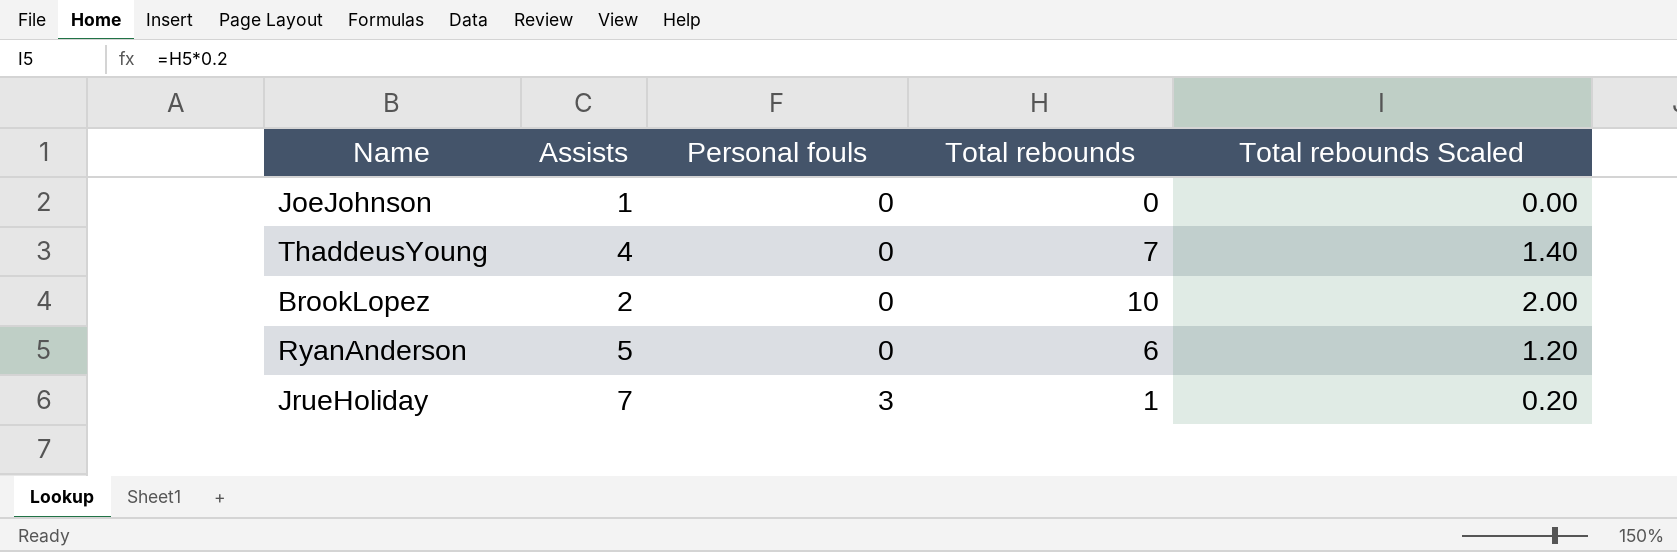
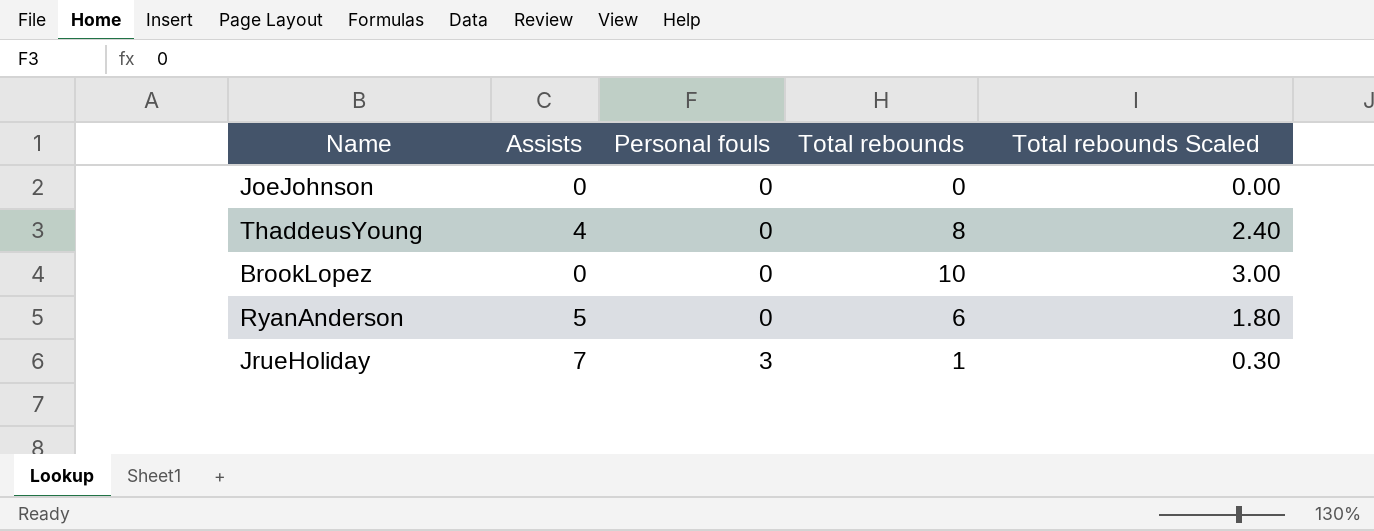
column Total rebounds Scaled | formula: [Total rebounds] * 0.2 -> [Total rebounds] * 0.3
JoeJohnson | Assists: 1 -> 0
ThaddeusYoung | Total rebounds: 7 -> 8
BrookLopez | Assists: 2 -> 0

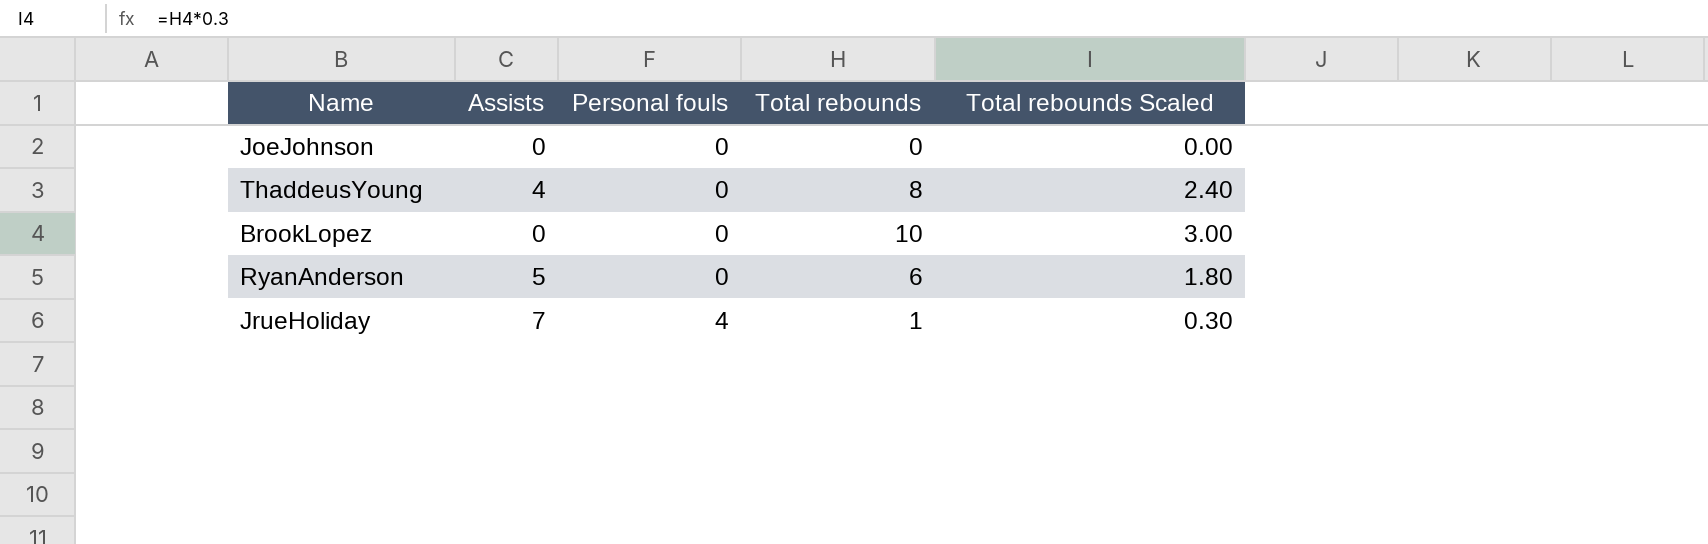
JrueHoliday | Personal fouls: 3 -> 4

